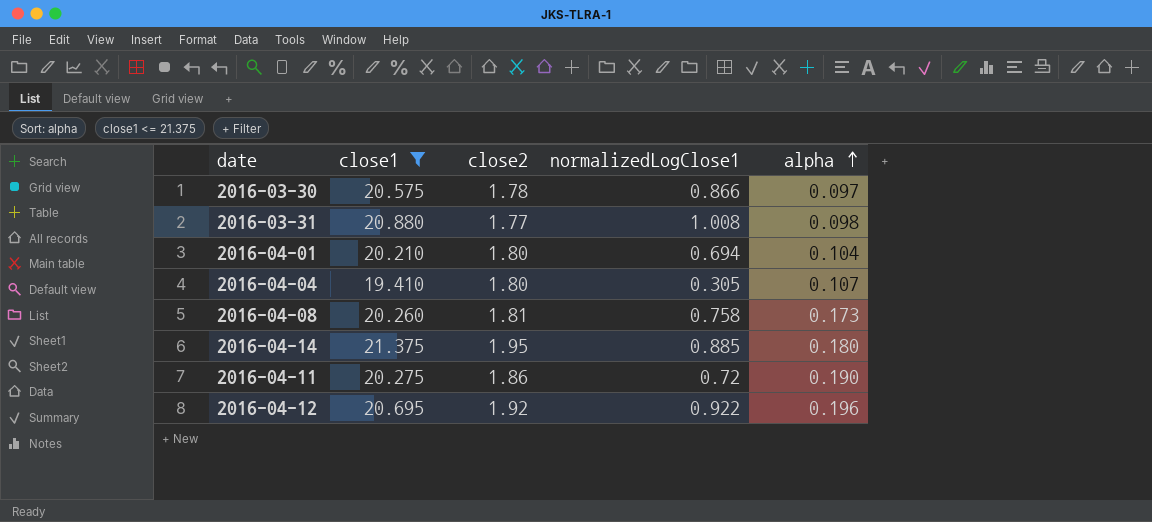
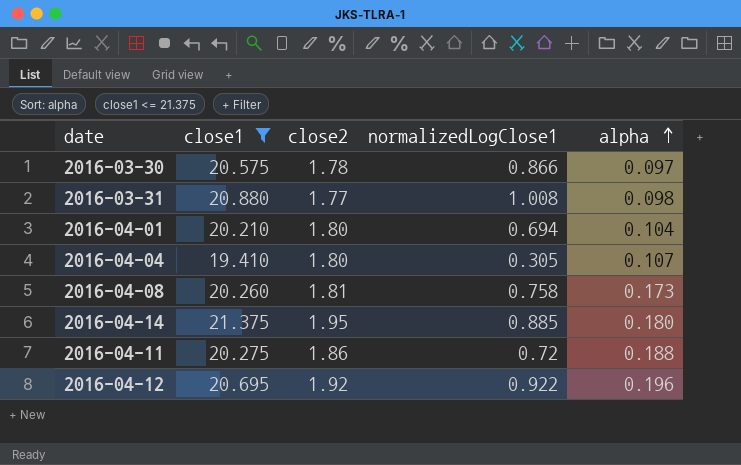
2016-04-11 | alpha: 0.190 -> 0.188

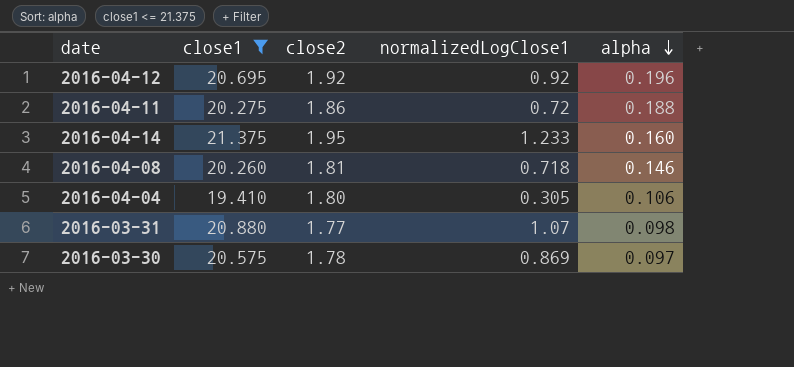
row order: alpha ascending -> alpha descending
row 2016-04-01: 20.210 | 1.80 | 0.694 | 0.104 -> none
2016-04-12 | normalizedLogClose1: 0.922 -> 0.92
2016-04-14 | normalizedLogClose1: 0.885 -> 1.233
2016-04-14 | alpha: 0.180 -> 0.160
2016-04-08 | normalizedLogClose1: 0.758 -> 0.718
2016-04-08 | alpha: 0.173 -> 0.146
2016-04-04 | alpha: 0.107 -> 0.106
2016-03-31 | normalizedLogClose1: 1.008 -> 1.07
2016-03-30 | normalizedLogClose1: 0.866 -> 0.869

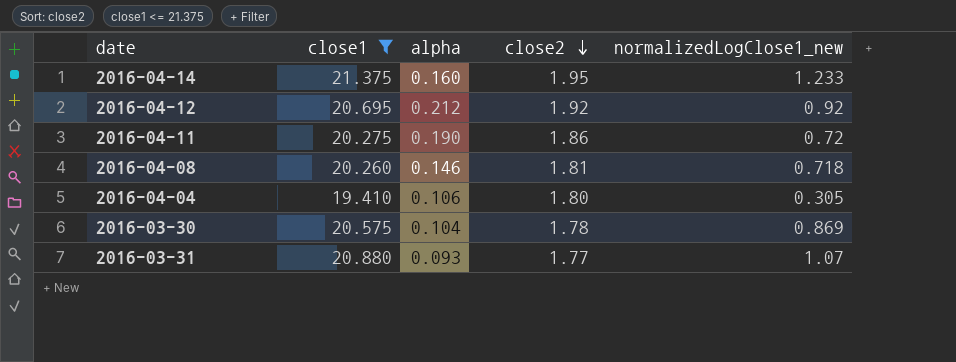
row order: alpha descending -> close2 descending
column alpha | position: 5 -> 3
column name: normalizedLogClose1 -> normalizedLogClose1_new
2016-04-12 | alpha: 0.196 -> 0.212
2016-04-11 | alpha: 0.188 -> 0.190
2016-03-30 | alpha: 0.097 -> 0.104
2016-03-31 | alpha: 0.098 -> 0.093

